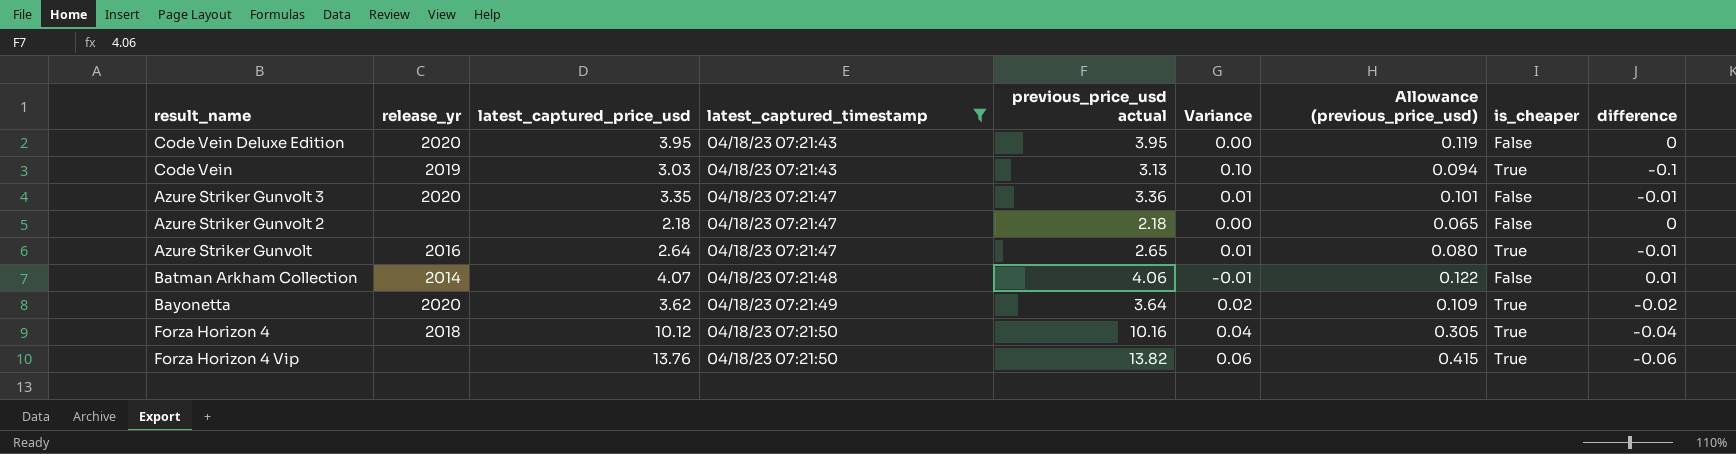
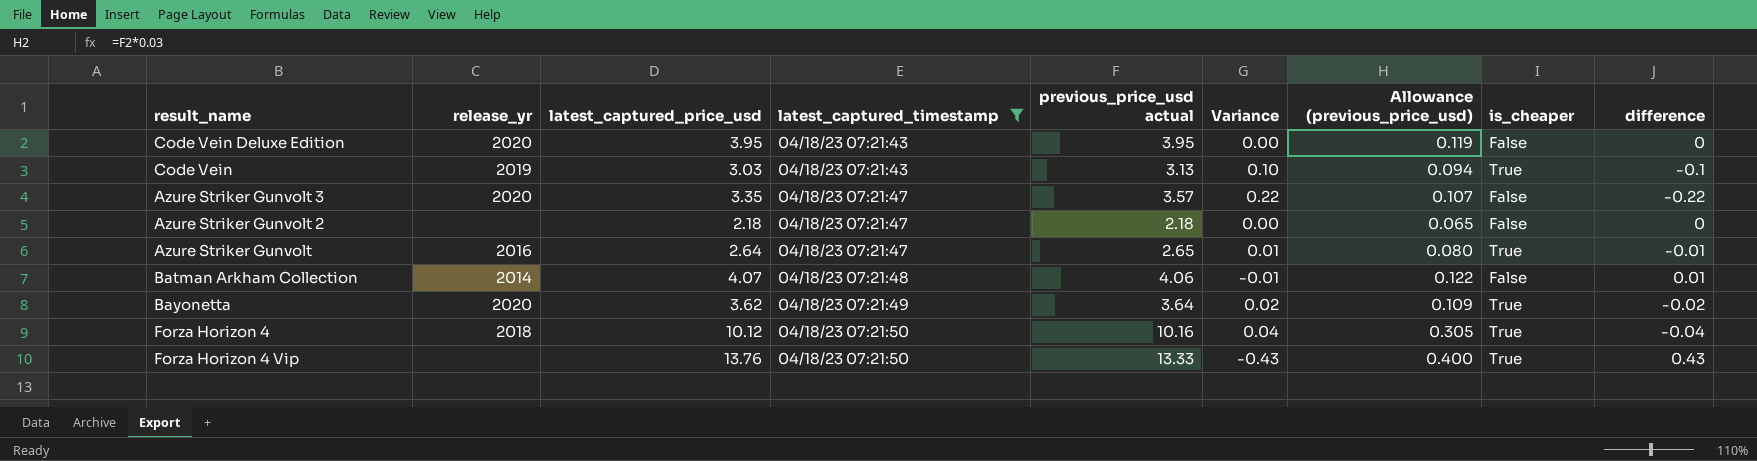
Azure Striker Gunvolt 3 | previous_price_usd actual: 3.36 -> 3.57
Azure Striker Gunvolt 3 | Variance: 0.01 -> 0.22
Azure Striker Gunvolt 3 | Allowance (previous_price_usd): 0.101 -> 0.107
Azure Striker Gunvolt 3 | difference: -0.01 -> -0.22
Forza Horizon 4 Vip | previous_price_usd actual: 13.82 -> 13.33
Forza Horizon 4 Vip | Variance: 0.06 -> -0.43
Forza Horizon 4 Vip | Allowance (previous_price_usd): 0.415 -> 0.400
Forza Horizon 4 Vip | difference: -0.06 -> 0.43

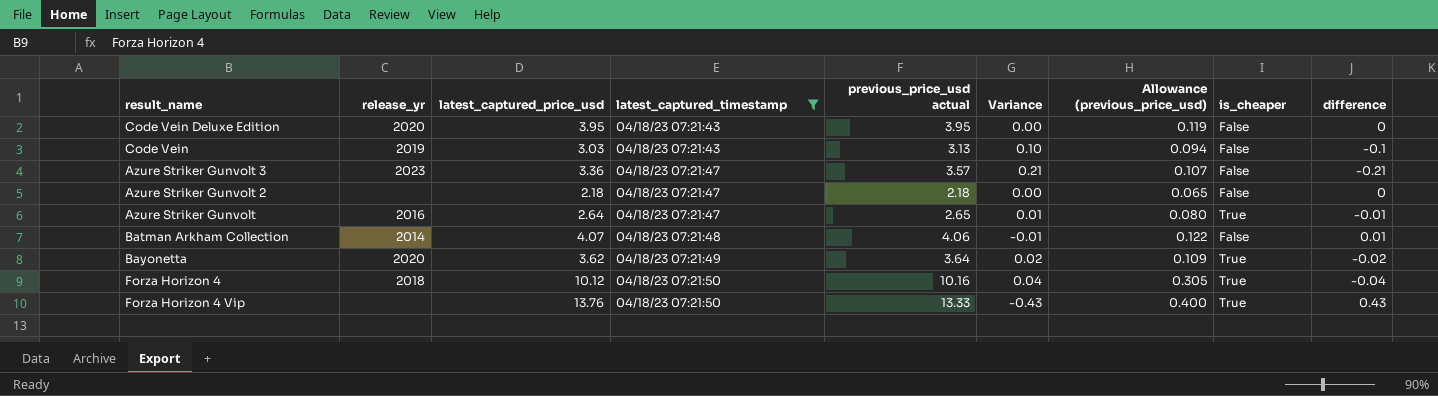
Code Vein | is_cheaper: True -> False
Azure Striker Gunvolt 3 | release_yr: 2020 -> 2023
Azure Striker Gunvolt 3 | latest_captured_price_usd: 3.35 -> 3.36
Azure Striker Gunvolt 3 | Variance: 0.22 -> 0.21
Azure Striker Gunvolt 3 | difference: -0.22 -> -0.21

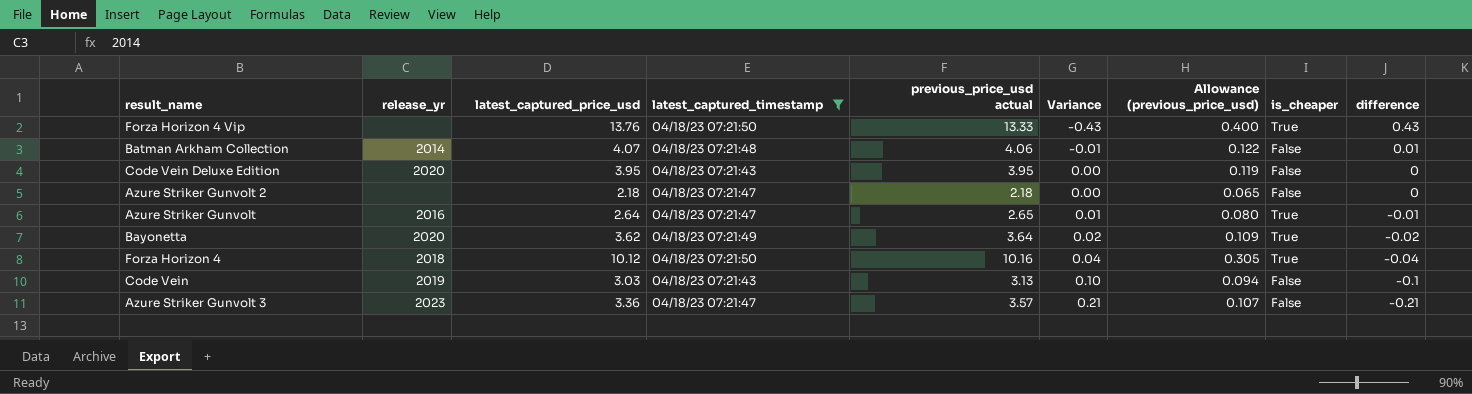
row order: latest_captured_timestamp ascending -> Variance ascending

